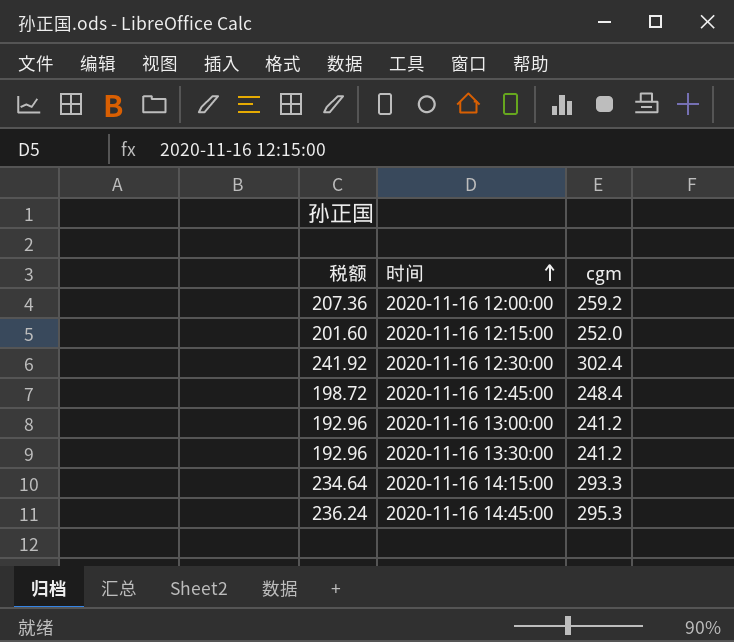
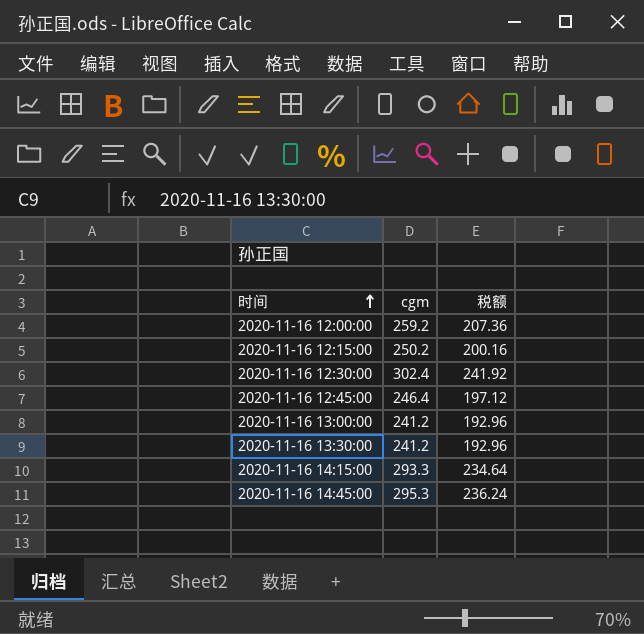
column 税额 | position: 1 -> 3
2020-11-16 12:15:00 | cgm: 252.0 -> 250.2
2020-11-16 12:15:00 | 税额: 201.60 -> 200.16
2020-11-16 12:45:00 | cgm: 248.4 -> 246.4
2020-11-16 12:45:00 | 税额: 198.72 -> 197.12

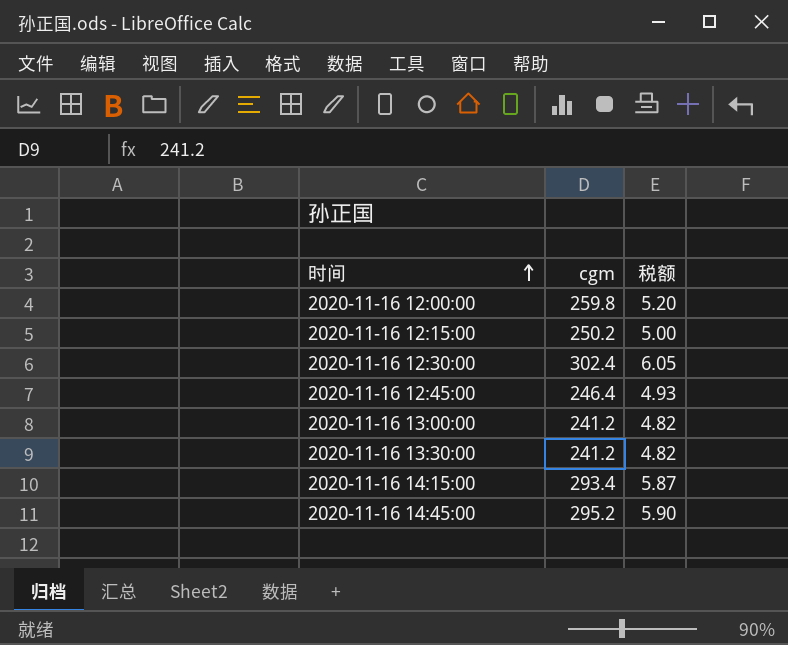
column 税额 | formula: [cgm] * 0.8 -> [cgm] * 0.02
2020-11-16 12:00:00 | cgm: 259.2 -> 259.8
2020-11-16 14:15:00 | cgm: 293.3 -> 293.4
2020-11-16 14:45:00 | cgm: 295.3 -> 295.2

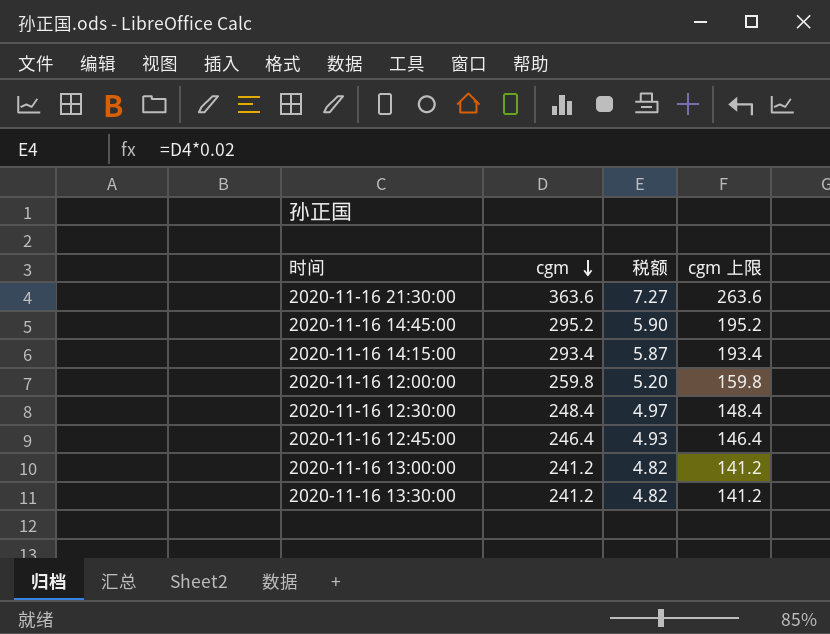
row order: 时间 ascending -> cgm descending
column cgm 上限 | formula: none -> [cgm] - 100
row 2020-11-16 12:15:00: 250.2 | 5.00 -> none
row 2020-11-16 21:30:00: none -> 363.6 | 7.27 | 263.6
2020-11-16 12:30:00 | cgm: 302.4 -> 248.4
2020-11-16 12:30:00 | 税额: 6.05 -> 4.97

